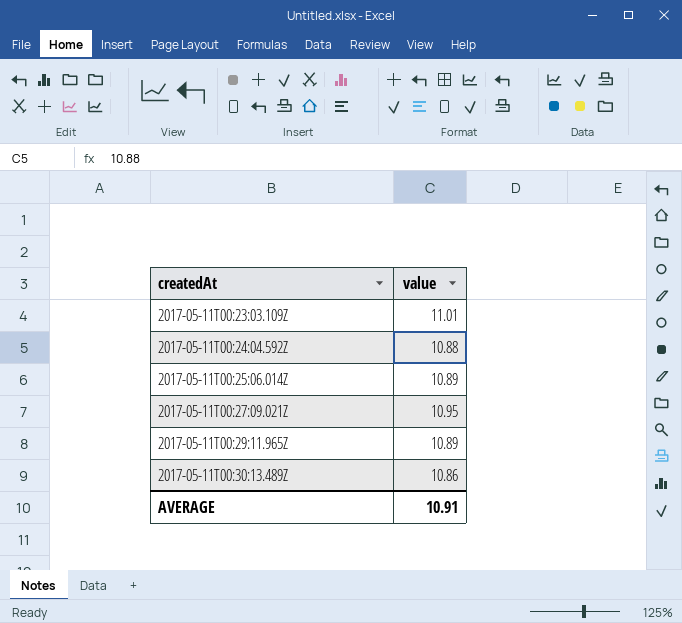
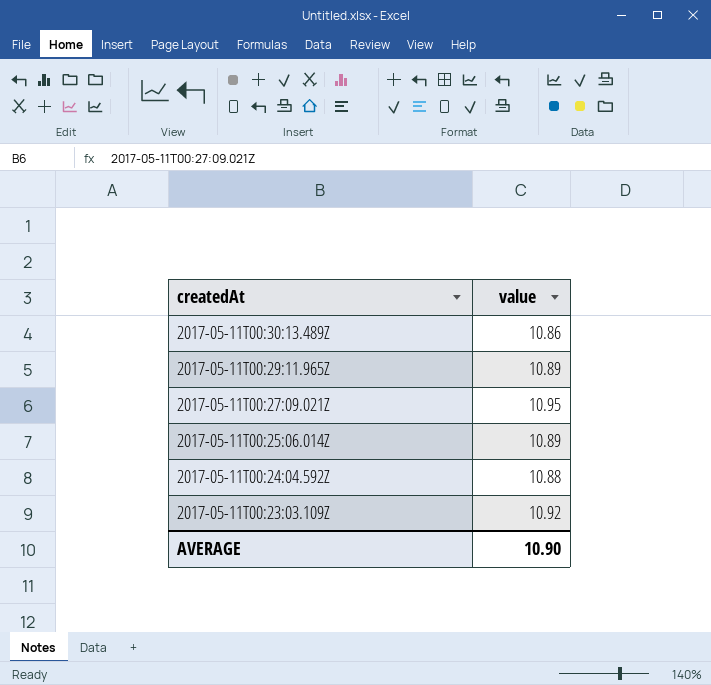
row order: createdAt ascending -> createdAt descending
2017-05-11T00:23:03.109Z | value: 11.01 -> 10.92
AVERAGE | value: 10.91 -> 10.90

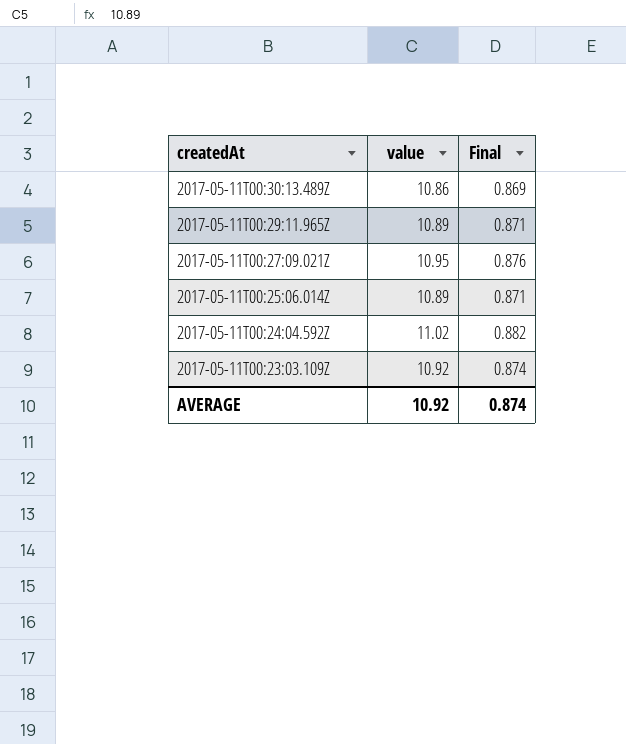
column Final | formula: none -> [value] * 0.08
2017-05-11T00:24:04.592Z | value: 10.88 -> 11.02
AVERAGE | value: 10.90 -> 10.92

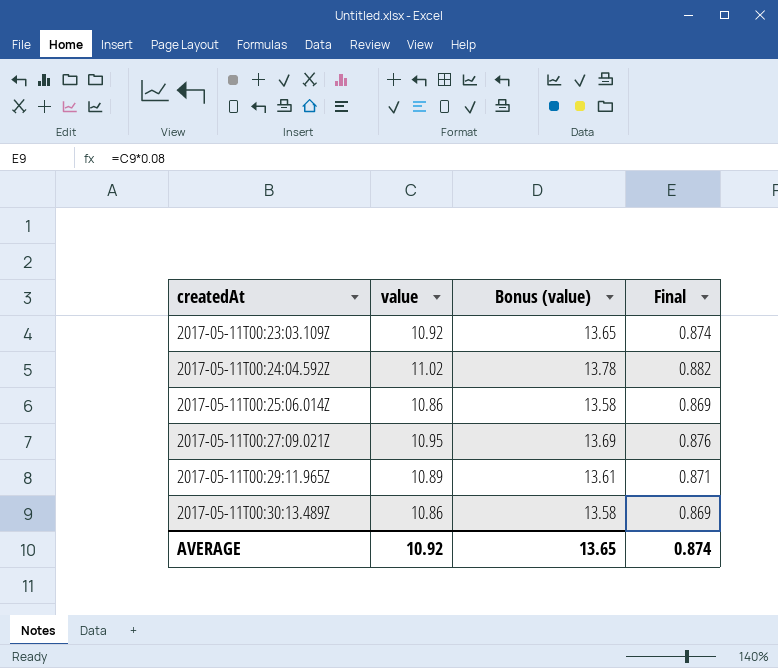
row order: createdAt descending -> createdAt ascending
column Bonus (value) | formula: none -> [value] * 1.25
2017-05-11T00:25:06.014Z | value: 10.89 -> 10.86
2017-05-11T00:25:06.014Z | Final: 0.871 -> 0.869

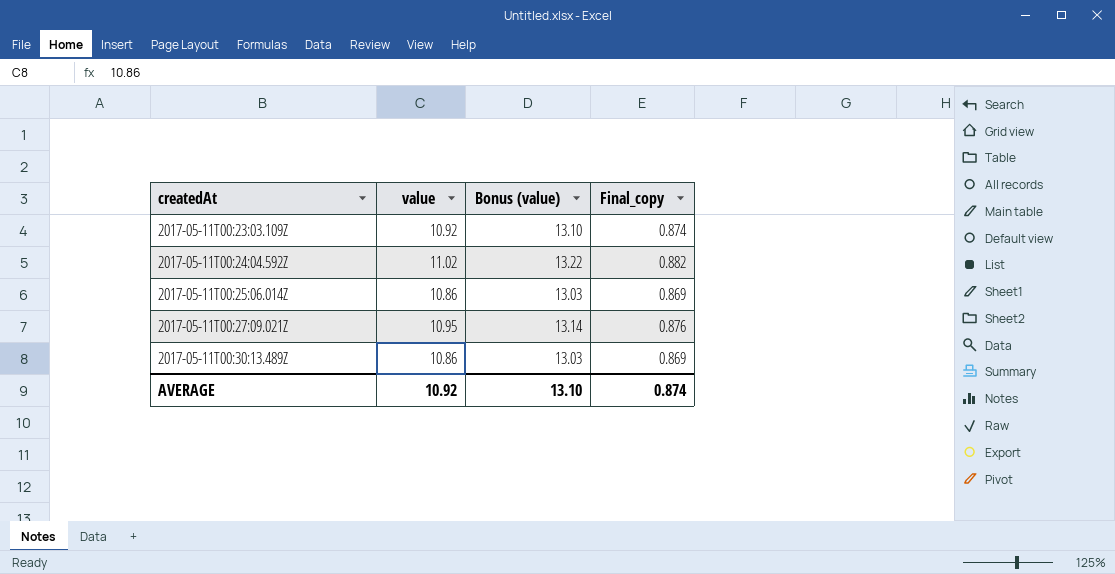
column Bonus (value) | formula: [value] * 1.25 -> [value] * 1.2
column name: Final -> Final_copy
row 2017-05-11T00:29:11.965Z: 10.89 | 13.61 | 0.871 -> none
AVERAGE | Bonus (value): 13.65 -> 13.10

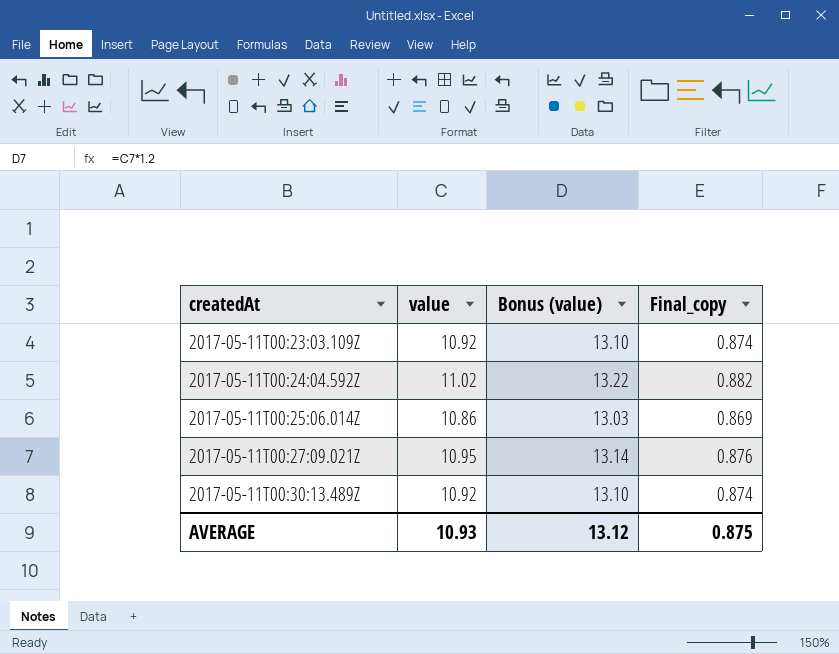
2017-05-11T00:30:13.489Z | value: 10.86 -> 10.92
2017-05-11T00:30:13.489Z | Bonus (value): 13.03 -> 13.10
2017-05-11T00:30:13.489Z | Final_copy: 0.869 -> 0.874
AVERAGE | value: 10.92 -> 10.93
AVERAGE | Bonus (value): 13.10 -> 13.12
AVERAGE | Final_copy: 0.874 -> 0.875

